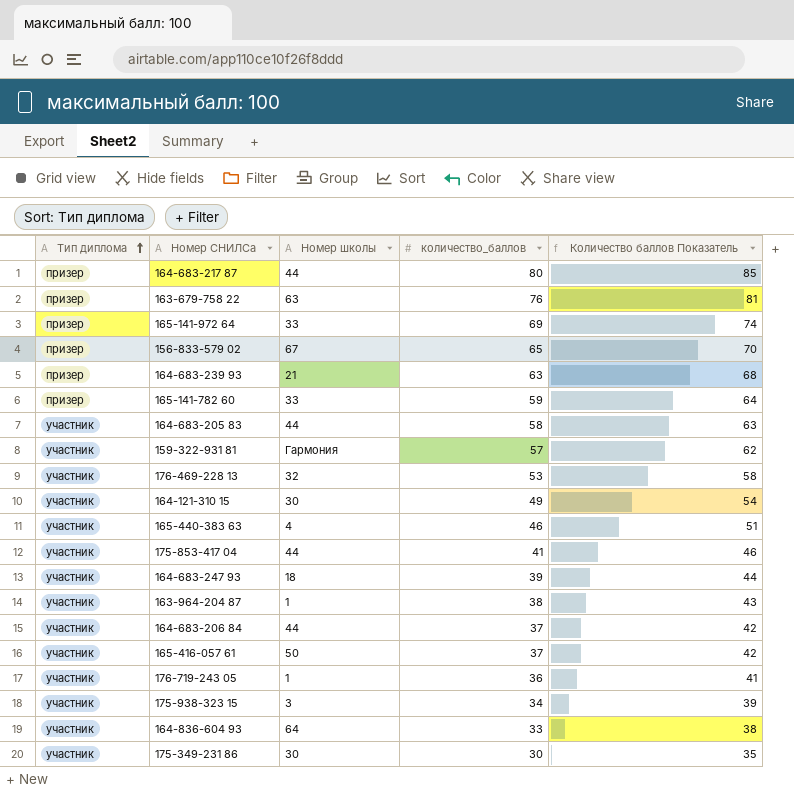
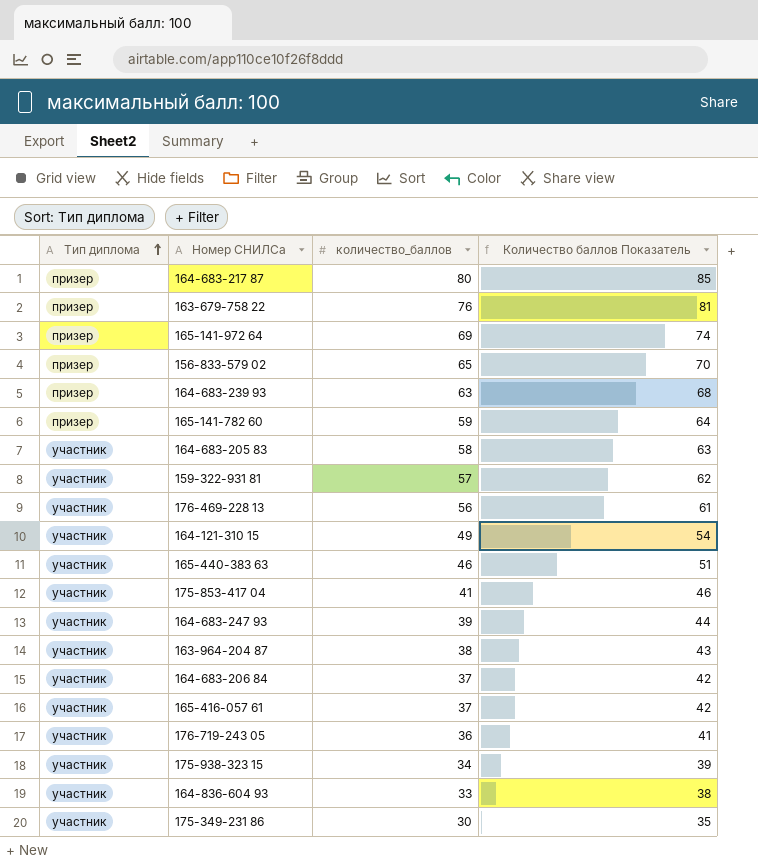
column Номер школы | position: 3 -> none
176-469-228 13 | количество_баллов: 53 -> 56
176-469-228 13 | Количество баллов Показатель: 58 -> 61

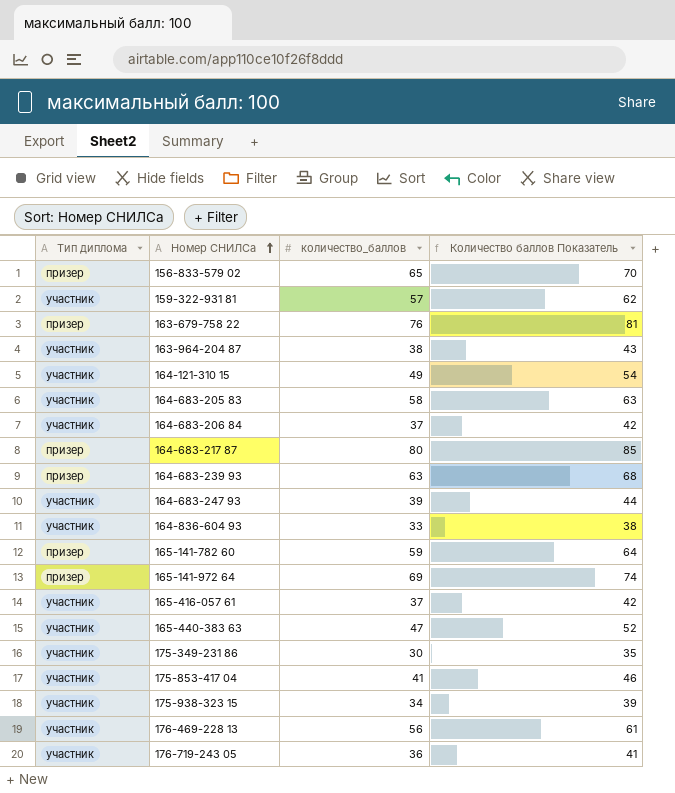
row order: Тип диплома ascending -> Номер СНИЛСа ascending
165-440-383 63 | количество_баллов: 46 -> 47
165-440-383 63 | Количество баллов Показатель: 51 -> 52

